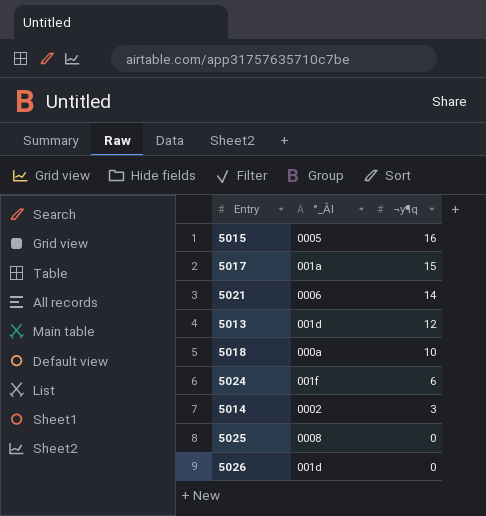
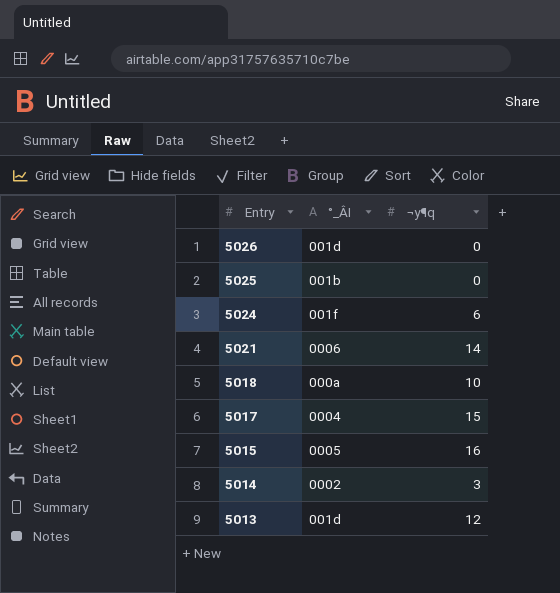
row order: ¬y¶q descending -> Entry descending
5025 | °_ÂI: 0008 -> 001b
5017 | °_ÂI: 001a -> 0004

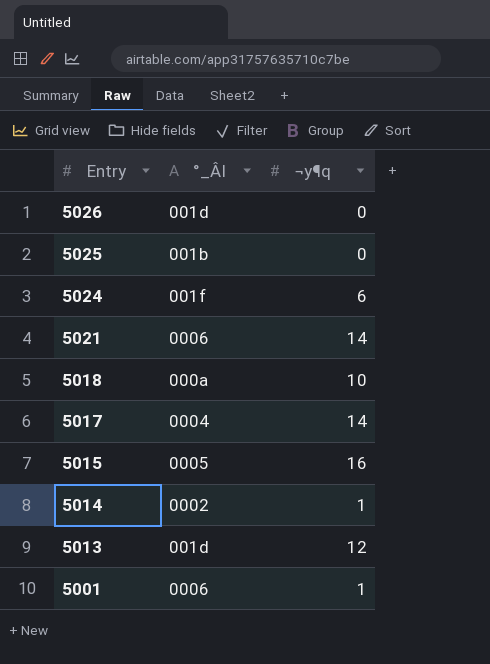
5017 | ¬y¶q: 15 -> 14
5014 | ¬y¶q: 3 -> 1
row 5001: none -> 0006 | 1

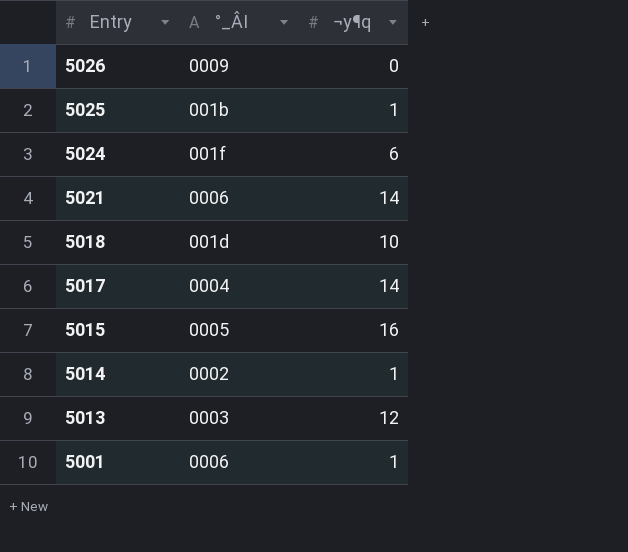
5026 | °_ÂI: 001d -> 0009
5025 | ¬y¶q: 0 -> 1
5018 | °_ÂI: 000a -> 001d
5013 | °_ÂI: 001d -> 0003

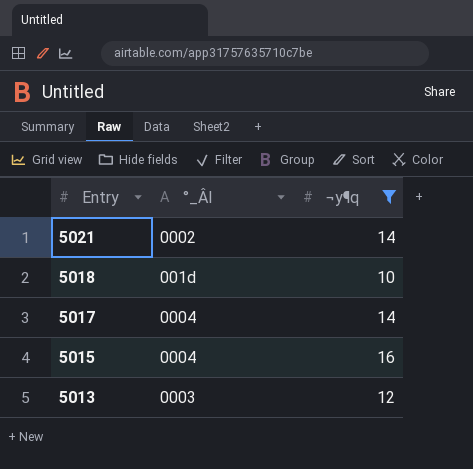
filter: none -> ¬y¶q >= 10
5021 | °_ÂI: 0006 -> 0002
5015 | °_ÂI: 0005 -> 0004

